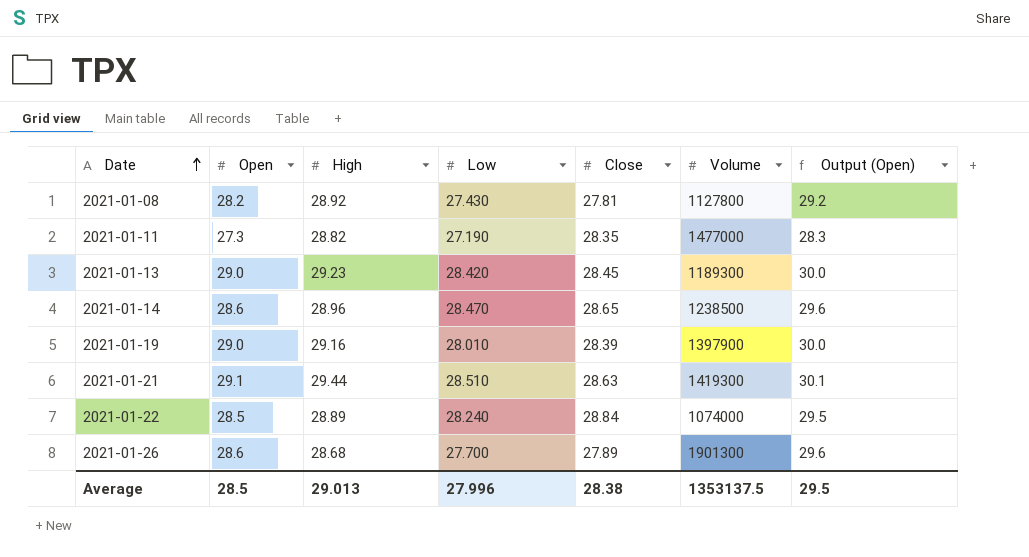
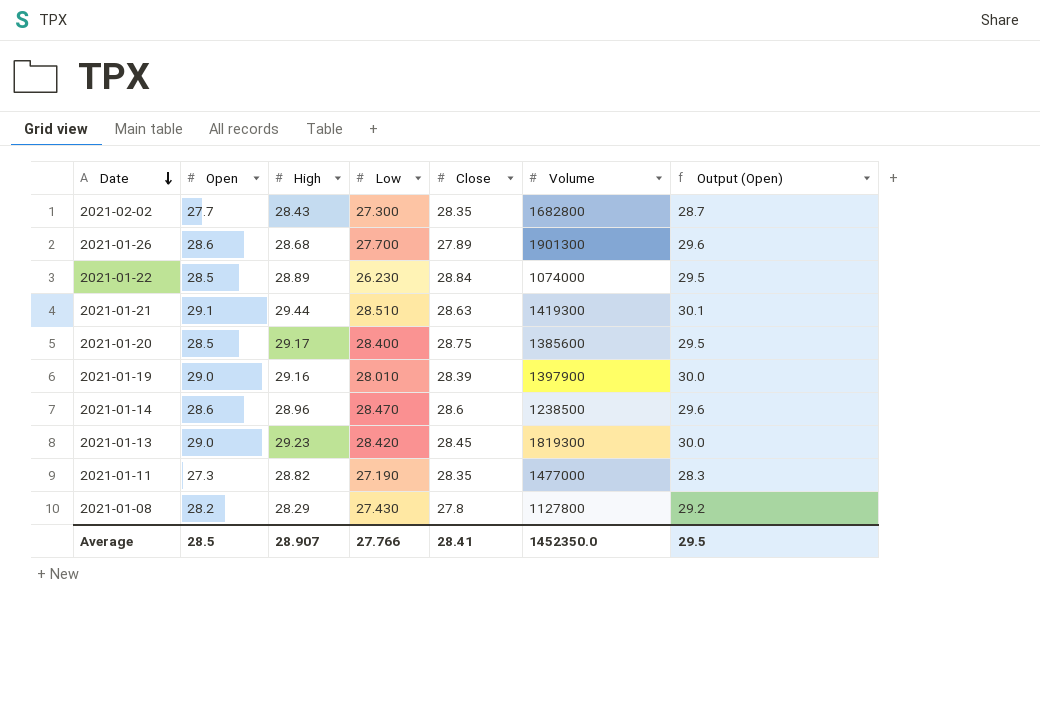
row order: Date ascending -> Date descending
row 2021-02-02: none -> 27.7 | 28.43 | 27.300 | 28.35 | 1682800 | 28.7
2021-01-22 | Low: 28.240 -> 26.230
row 2021-01-20: none -> 28.5 | 29.17 | 28.400 | 28.75 | 1385600 | 29.5
2021-01-14 | Close: 28.65 -> 28.6
2021-01-13 | Volume: 1189300 -> 1819300
2021-01-08 | High: 28.92 -> 28.29
2021-01-08 | Close: 27.81 -> 27.8
Average | High: 29.013 -> 28.907
Average | Low: 27.996 -> 27.766
Average | Close: 28.38 -> 28.41
Average | Volume: 1353137.5 -> 1452350.0

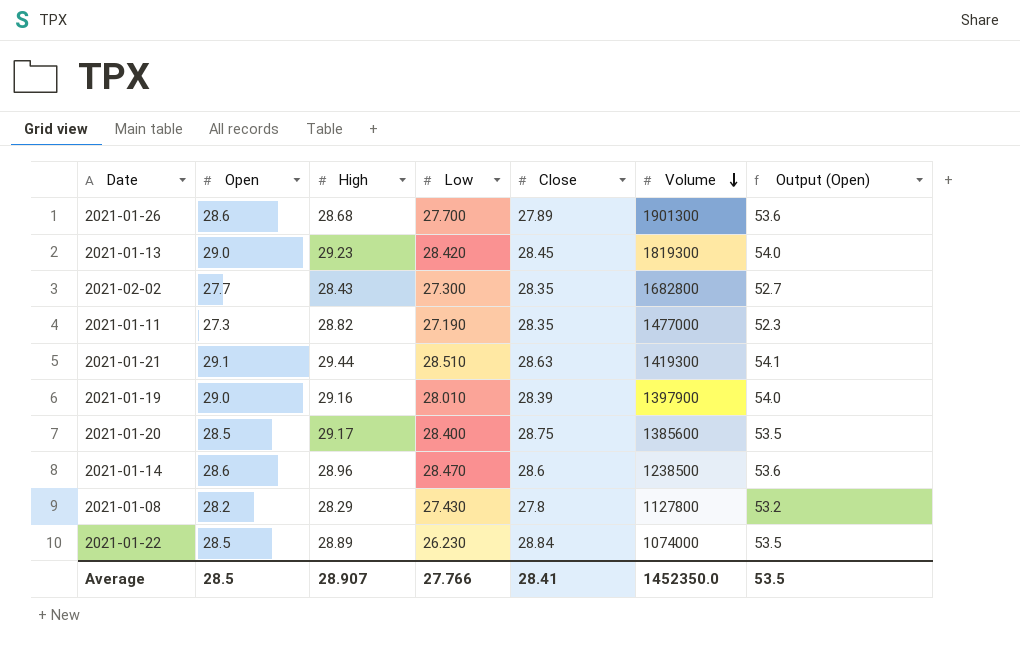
row order: Date descending -> Volume descending
column Output (Open) | formula: [Open] + 1 -> [Open] + 25
Average | Output (Open): 29.5 -> 53.5

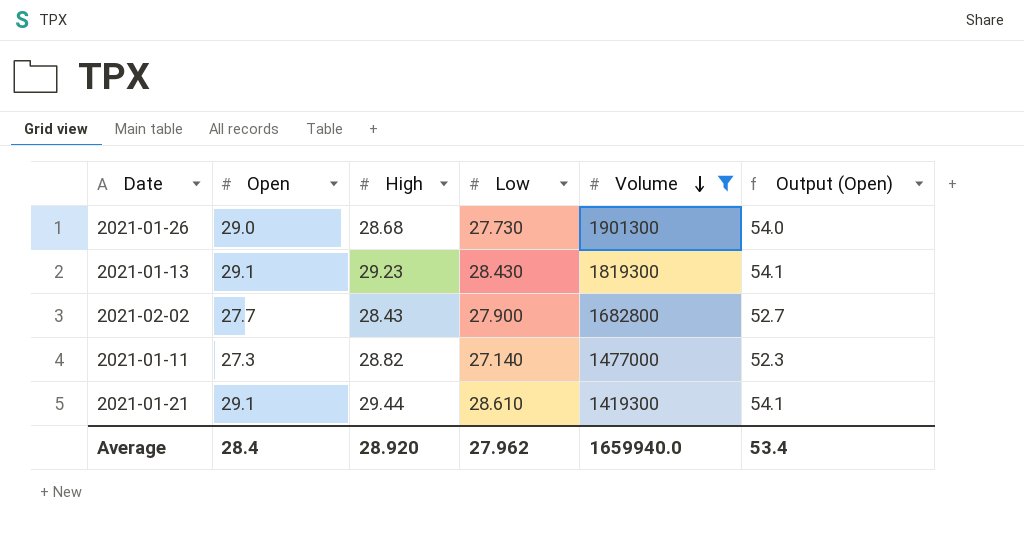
filter: none -> Volume >= 1419300
column Close | position: 5 -> none
2021-01-26 | Open: 28.6 -> 29.0
2021-01-26 | Low: 27.700 -> 27.730
2021-01-26 | Output (Open): 53.6 -> 54.0
2021-01-13 | Open: 29.0 -> 29.1
2021-01-13 | Low: 28.420 -> 28.430
2021-01-13 | Output (Open): 54.0 -> 54.1
2021-02-02 | Low: 27.300 -> 27.900
2021-01-11 | Low: 27.190 -> 27.140
2021-01-21 | Low: 28.510 -> 28.610
Average | Open: 28.5 -> 28.4
Average | High: 28.907 -> 28.920
Average | Low: 27.766 -> 27.962
Average | Volume: 1452350.0 -> 1659940.0
Average | Output (Open): 53.5 -> 53.4

